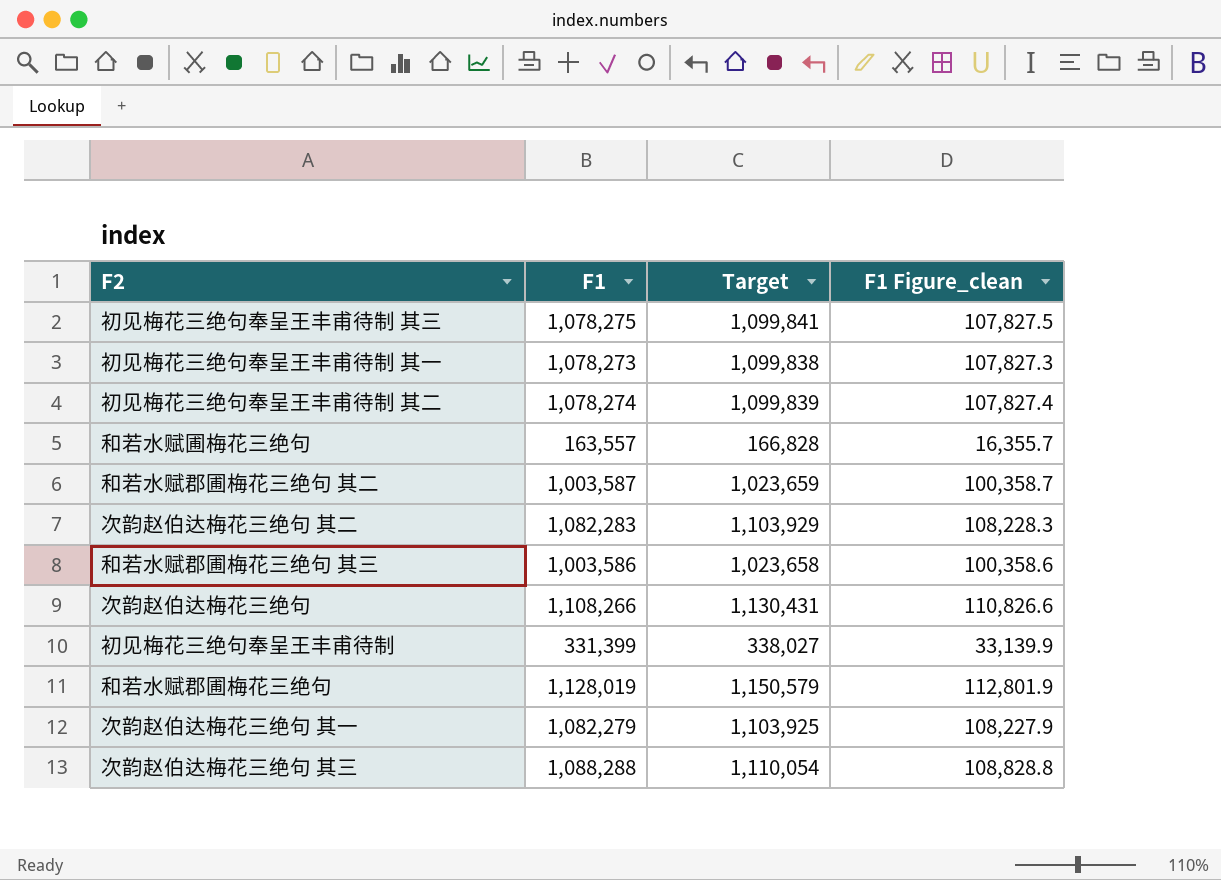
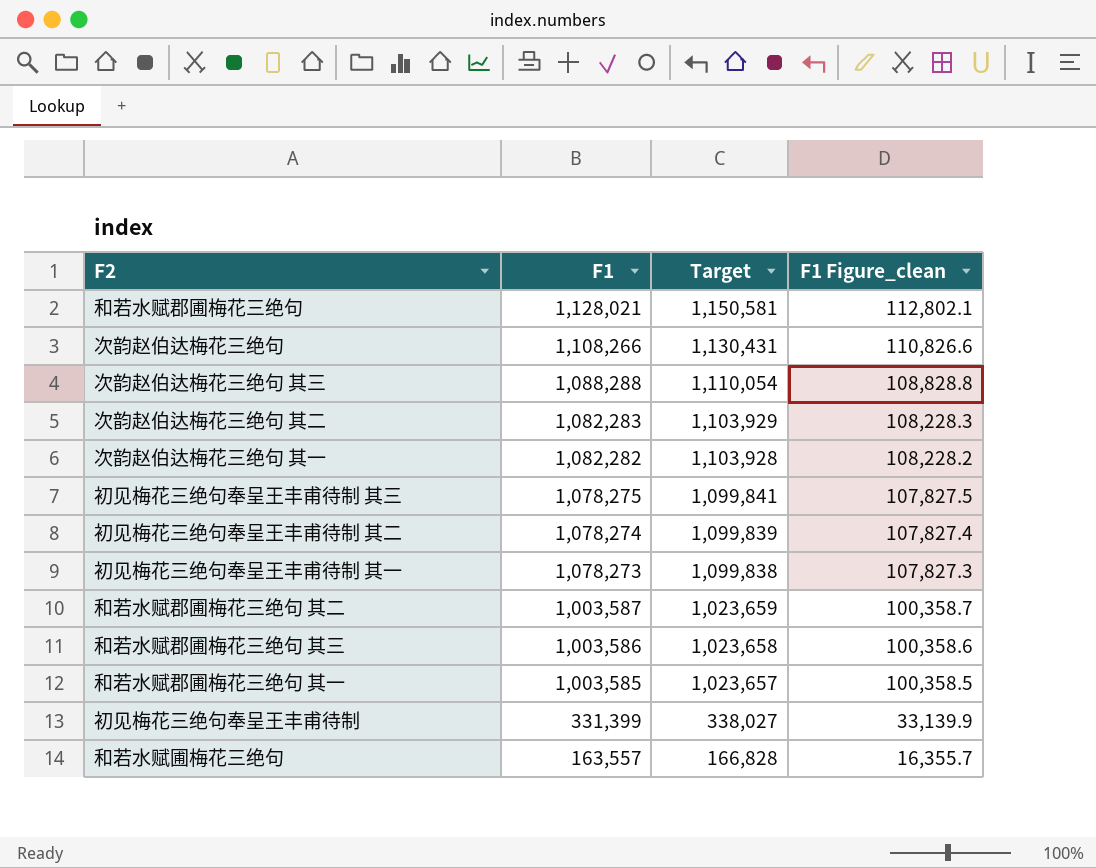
row order: none -> F1 descending
和若水赋郡圃梅花三绝句 | F1: 1,128,019 -> 1,128,021
和若水赋郡圃梅花三绝句 | Target: 1,150,579 -> 1,150,581
和若水赋郡圃梅花三绝句 | F1 Figure_clean: 112,801.9 -> 112,802.1
次韵赵伯达梅花三绝句 其一 | F1: 1,082,279 -> 1,082,282
次韵赵伯达梅花三绝句 其一 | Target: 1,103,925 -> 1,103,928
次韵赵伯达梅花三绝句 其一 | F1 Figure_clean: 108,227.9 -> 108,228.2
row 和若水赋郡圃梅花三绝句 其一: none -> 1,003,585 | 1,023,657 | 100,358.5

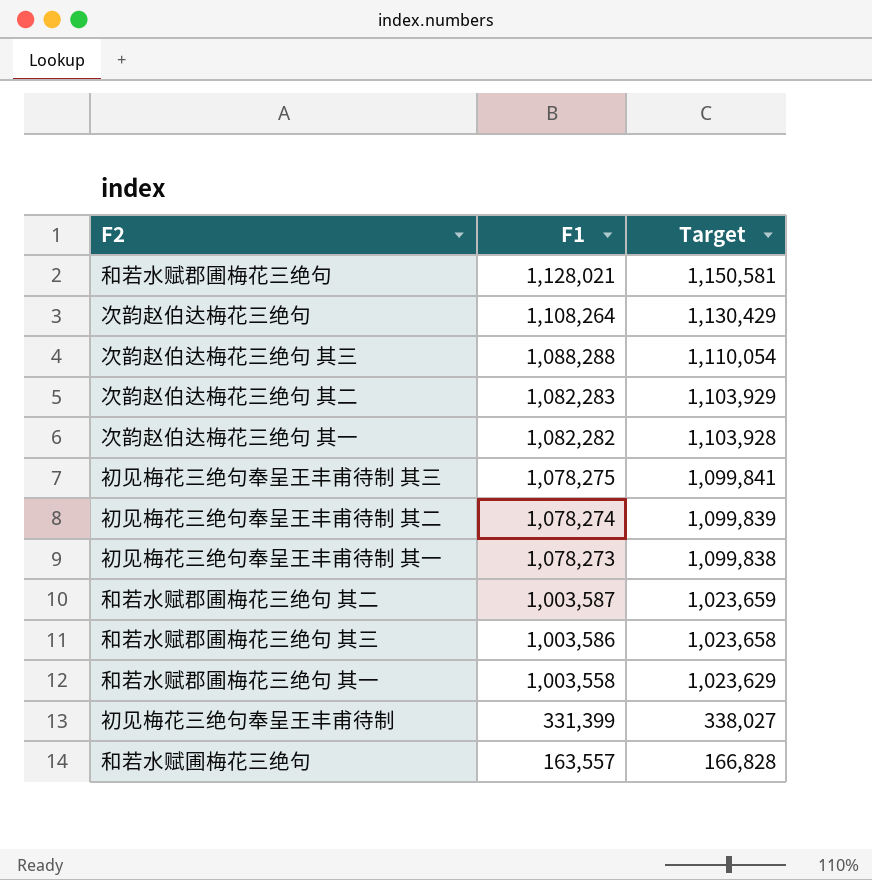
column F1 Figure_clean | formula: [F1] * 0.1 -> none
次韵赵伯达梅花三绝句 | F1: 1,108,266 -> 1,108,264
次韵赵伯达梅花三绝句 | Target: 1,130,431 -> 1,130,429
和若水赋郡圃梅花三绝句 其一 | F1: 1,003,585 -> 1,003,558
和若水赋郡圃梅花三绝句 其一 | Target: 1,023,657 -> 1,023,629

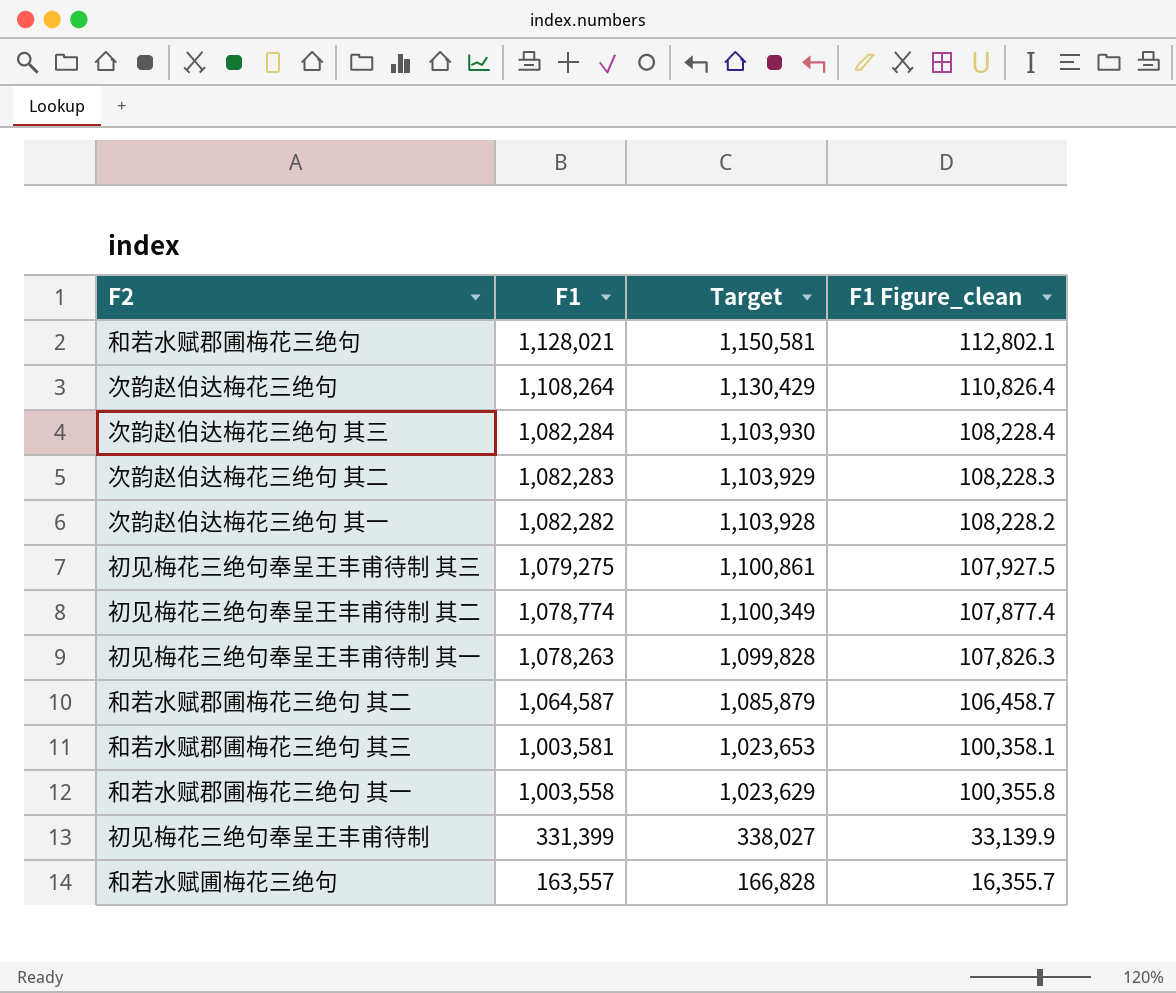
column F1 Figure_clean | formula: none -> [F1] * 0.1
次韵赵伯达梅花三绝句 其三 | F1: 1,088,288 -> 1,082,284
次韵赵伯达梅花三绝句 其三 | Target: 1,110,054 -> 1,103,930
初见梅花三绝句奉呈王丰甫待制 其三 | F1: 1,078,275 -> 1,079,275
初见梅花三绝句奉呈王丰甫待制 其三 | Target: 1,099,841 -> 1,100,861
初见梅花三绝句奉呈王丰甫待制 其二 | F1: 1,078,274 -> 1,078,774
初见梅花三绝句奉呈王丰甫待制 其二 | Target: 1,099,839 -> 1,100,349
初见梅花三绝句奉呈王丰甫待制 其一 | F1: 1,078,273 -> 1,078,263
初见梅花三绝句奉呈王丰甫待制 其一 | Target: 1,099,838 -> 1,099,828
和若水赋郡圃梅花三绝句 其二 | F1: 1,003,587 -> 1,064,587
和若水赋郡圃梅花三绝句 其二 | Target: 1,023,659 -> 1,085,879
和若水赋郡圃梅花三绝句 其三 | F1: 1,003,586 -> 1,003,581
和若水赋郡圃梅花三绝句 其三 | Target: 1,023,658 -> 1,023,653

